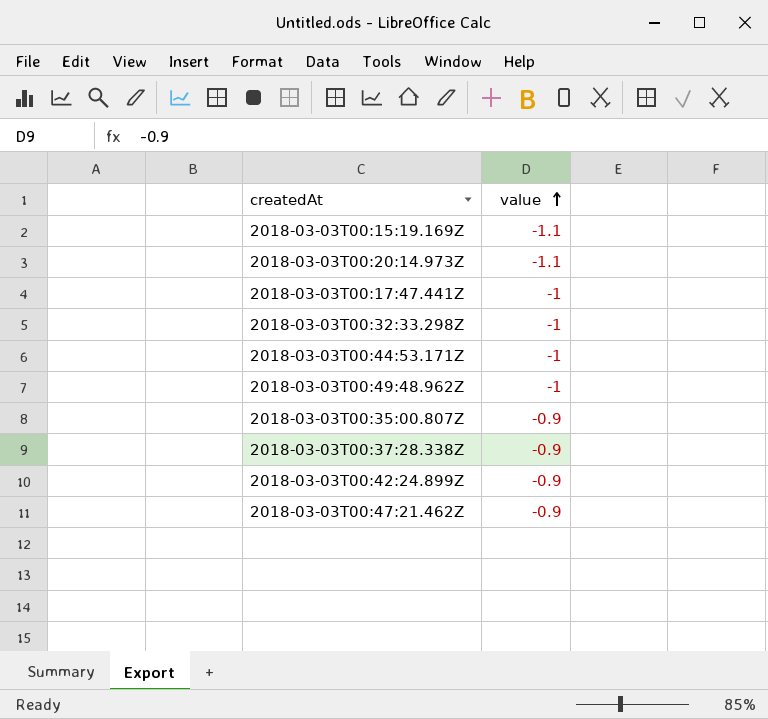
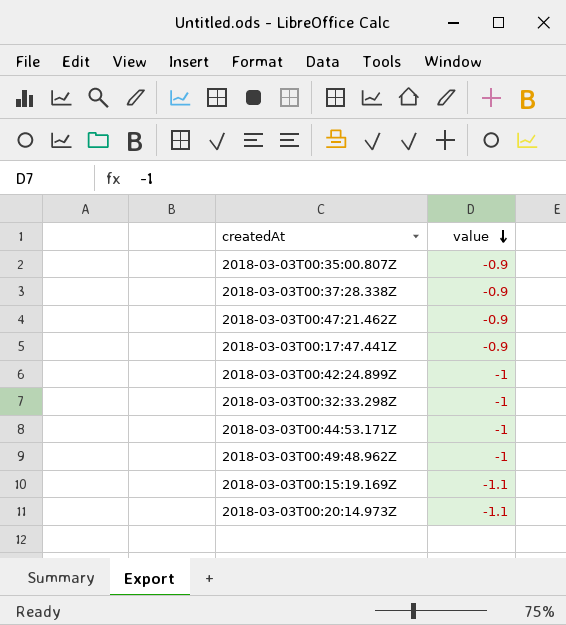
row order: value ascending -> value descending
2018-03-03T00:17:47.441Z | value: -1 -> -0.9
2018-03-03T00:42:24.899Z | value: -0.9 -> -1

